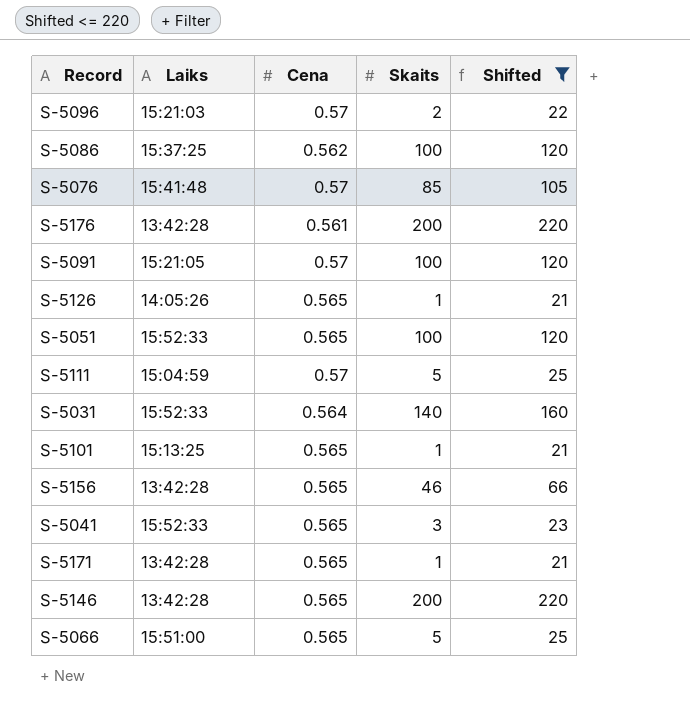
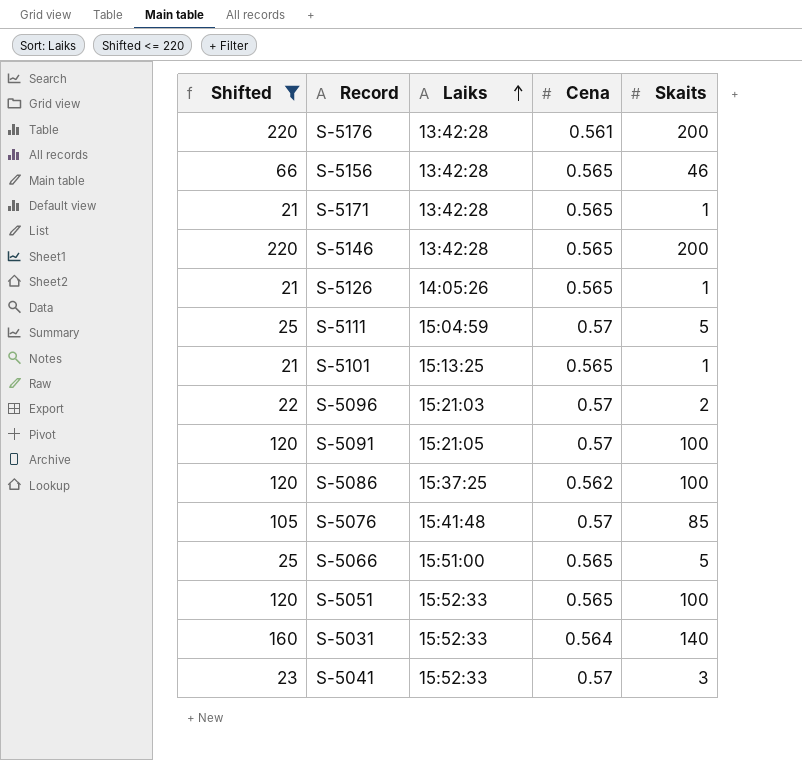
row order: none -> Laiks ascending
column Shifted | position: 5 -> 1
S-5041 | Cena: 0.565 -> 0.57

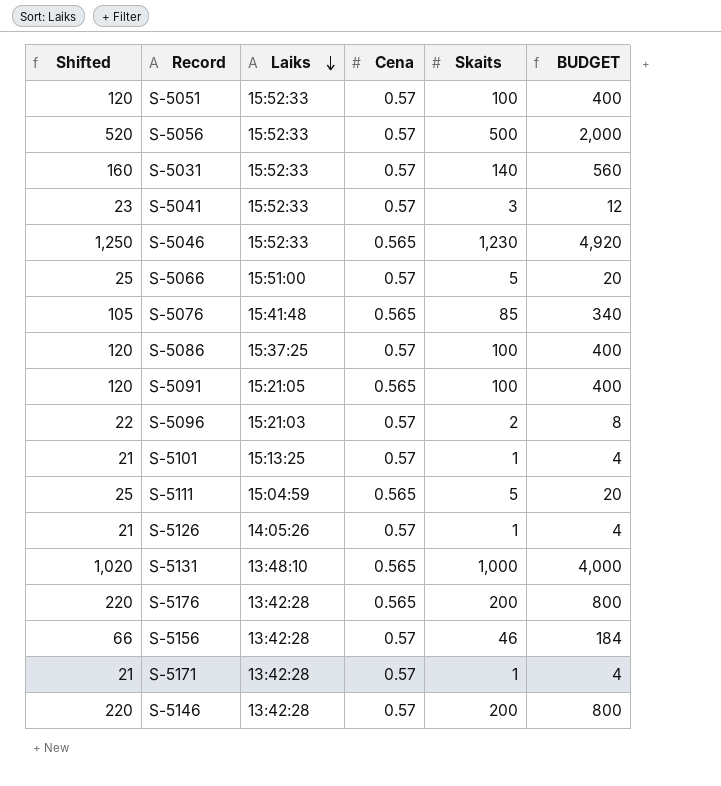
filter: Shifted <= 220 -> none
row order: Laiks ascending -> Laiks descending
column BUDGET | formula: none -> [Skaits] * 4
S-5051 | Cena: 0.565 -> 0.57
S-5031 | Cena: 0.564 -> 0.57
S-5066 | Cena: 0.565 -> 0.57
S-5076 | Cena: 0.57 -> 0.565
S-5086 | Cena: 0.562 -> 0.57
S-5091 | Cena: 0.57 -> 0.565
S-5101 | Cena: 0.565 -> 0.57
S-5111 | Cena: 0.57 -> 0.565
S-5126 | Cena: 0.565 -> 0.57
S-5176 | Cena: 0.561 -> 0.565
S-5156 | Cena: 0.565 -> 0.57
S-5171 | Cena: 0.565 -> 0.57
S-5146 | Cena: 0.565 -> 0.57

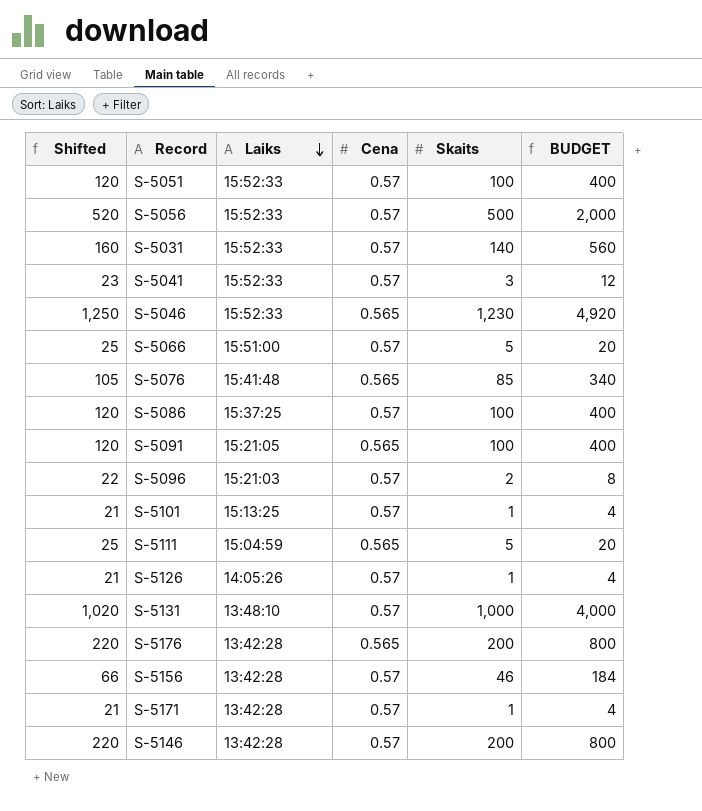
S-5131 | Cena: 0.565 -> 0.57

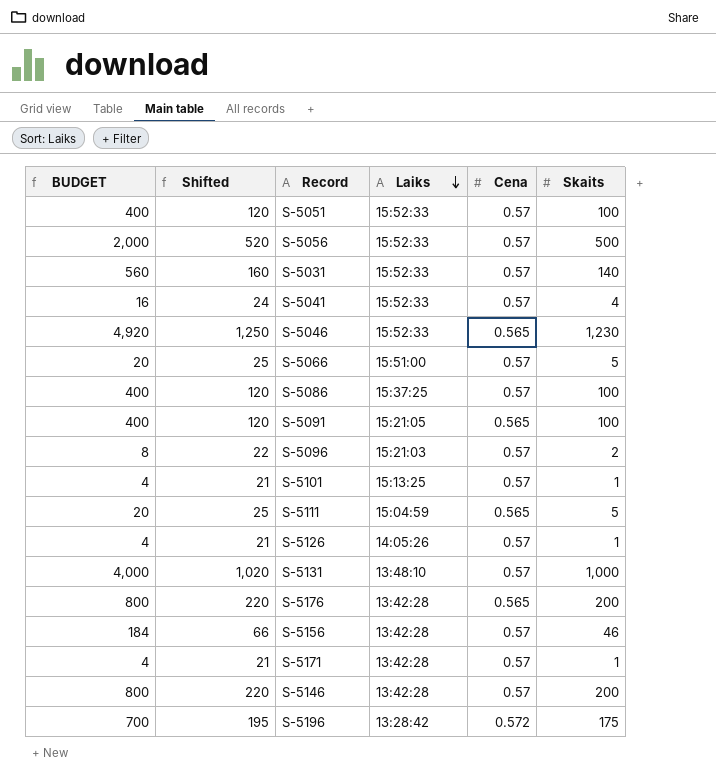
column BUDGET | position: 6 -> 1
row S-5076: 105 | 15:41:48 | 0.565 | 85 | 340 -> none
S-5041 | BUDGET: 12 -> 16
S-5041 | Shifted: 23 -> 24
S-5041 | Skaits: 3 -> 4
row S-5196: none -> 700 | 195 | 13:28:42 | 0.572 | 175

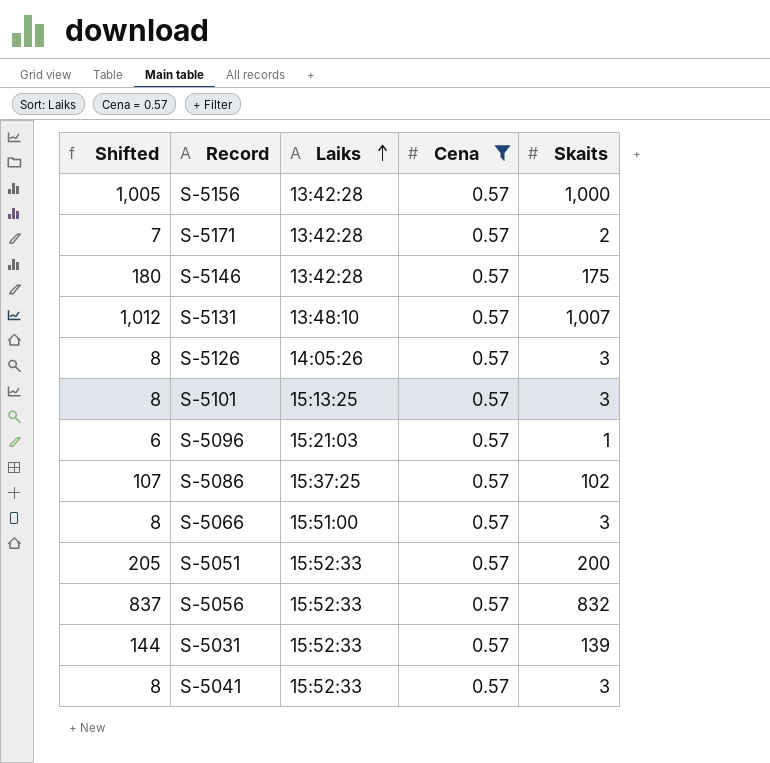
filter: none -> Cena = 0.57
row order: Laiks descending -> Laiks ascending
column BUDGET | formula: [Skaits] * 4 -> none
column Shifted | formula: [Skaits] + 20 -> [Skaits] + 5
S-5156 | Skaits: 46 -> 1,000
S-5171 | Skaits: 1 -> 2
S-5146 | Skaits: 200 -> 175
S-5131 | Skaits: 1,000 -> 1,007
S-5126 | Skaits: 1 -> 3
S-5101 | Skaits: 1 -> 3
S-5096 | Skaits: 2 -> 1
S-5086 | Skaits: 100 -> 102
S-5066 | Skaits: 5 -> 3
S-5051 | Skaits: 100 -> 200
S-5056 | Skaits: 500 -> 832
S-5031 | Skaits: 140 -> 139
S-5041 | Skaits: 4 -> 3

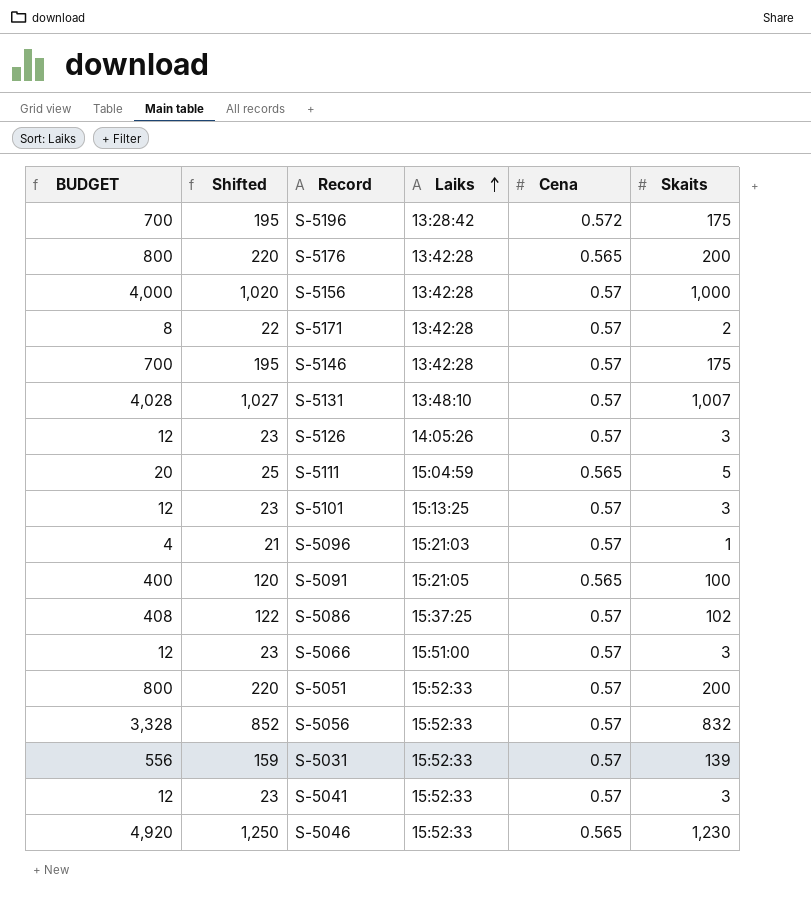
filter: Cena = 0.57 -> none
column BUDGET | formula: none -> [Skaits] * 4
column Shifted | formula: [Skaits] + 5 -> [Skaits] + 20

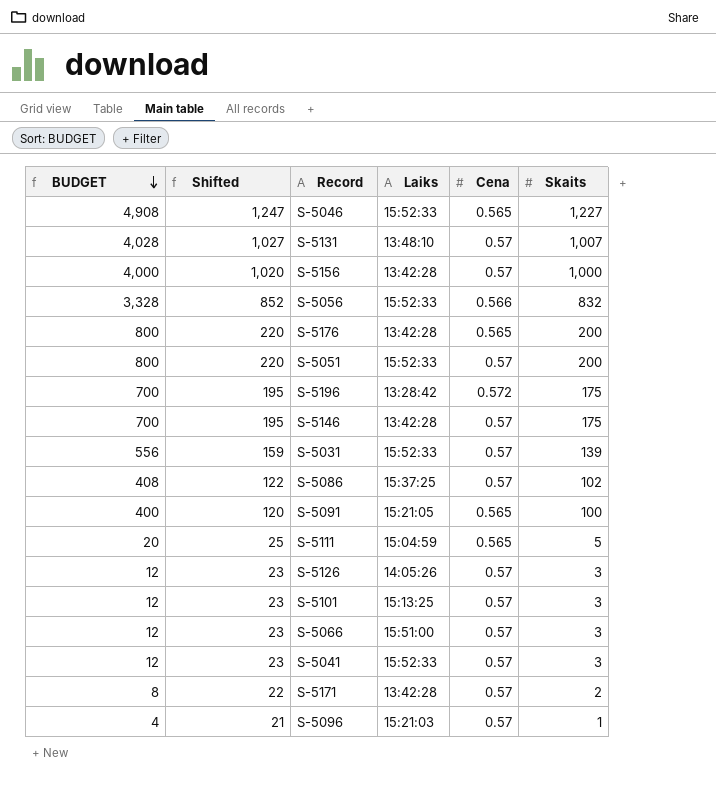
row order: Laiks ascending -> BUDGET descending
S-5046 | BUDGET: 4,920 -> 4,908
S-5046 | Shifted: 1,250 -> 1,247
S-5046 | Skaits: 1,230 -> 1,227
S-5056 | Cena: 0.57 -> 0.566

